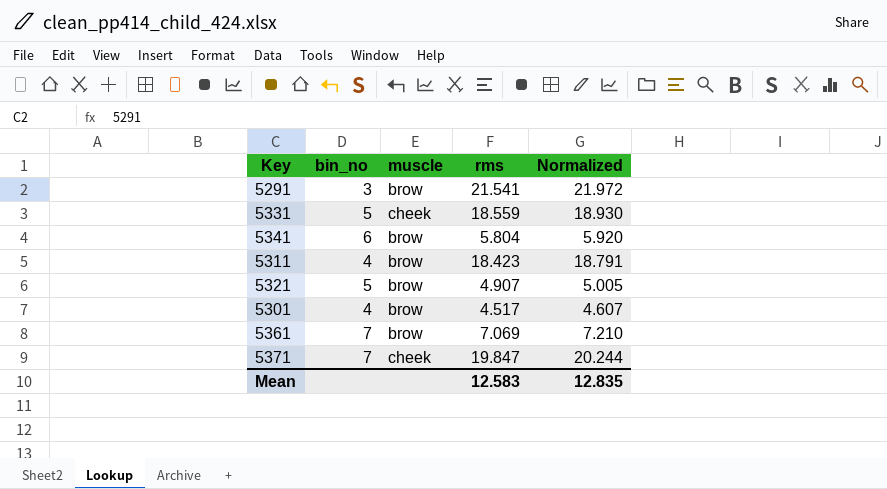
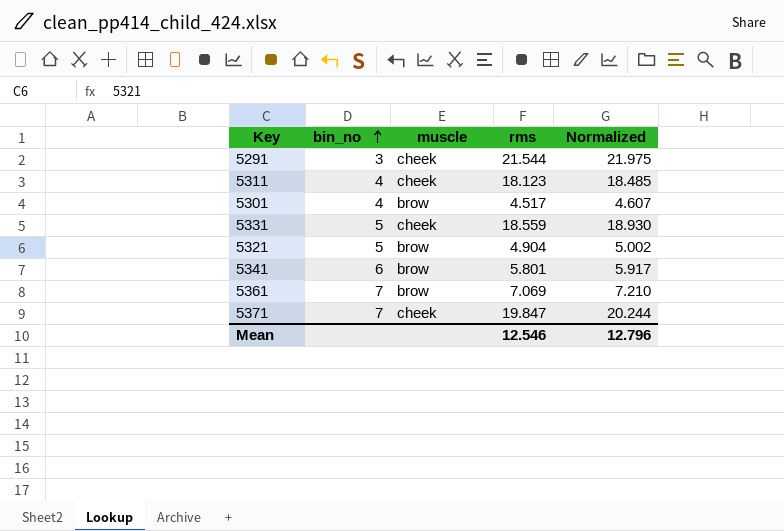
row order: none -> bin_no ascending
5291 | muscle: brow -> cheek
5291 | rms: 21.541 -> 21.544
5291 | Normalized: 21.972 -> 21.975
5311 | muscle: brow -> cheek
5311 | rms: 18.423 -> 18.123
5311 | Normalized: 18.791 -> 18.485
5321 | rms: 4.907 -> 4.904
5321 | Normalized: 5.005 -> 5.002
5341 | rms: 5.804 -> 5.801
5341 | Normalized: 5.920 -> 5.917
Mean | rms: 12.583 -> 12.546
Mean | Normalized: 12.835 -> 12.796

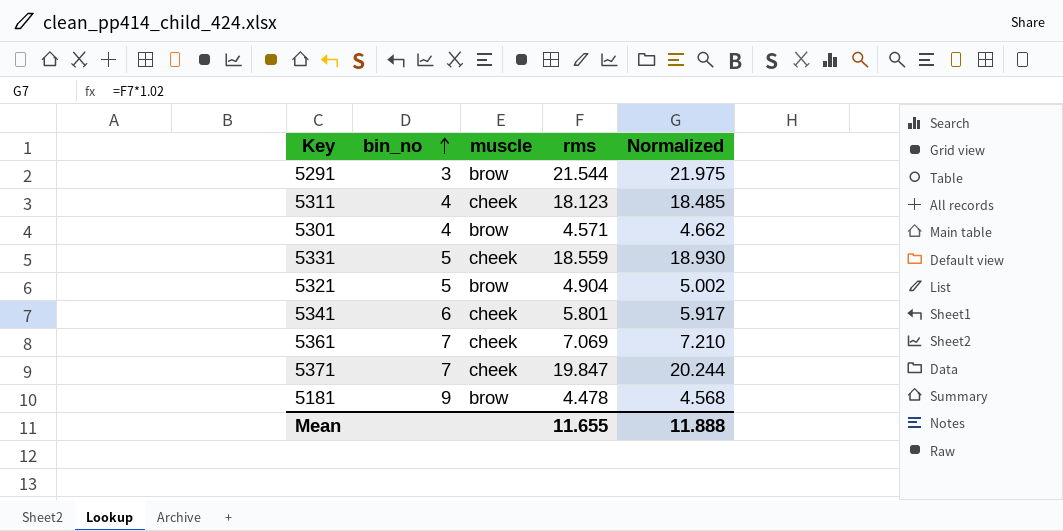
5291 | muscle: cheek -> brow
5301 | rms: 4.517 -> 4.571
5301 | Normalized: 4.607 -> 4.662
5341 | muscle: brow -> cheek
5361 | muscle: brow -> cheek
row 5181: none -> 9 | brow | 4.478 | 4.568
Mean | rms: 12.546 -> 11.655
Mean | Normalized: 12.796 -> 11.888

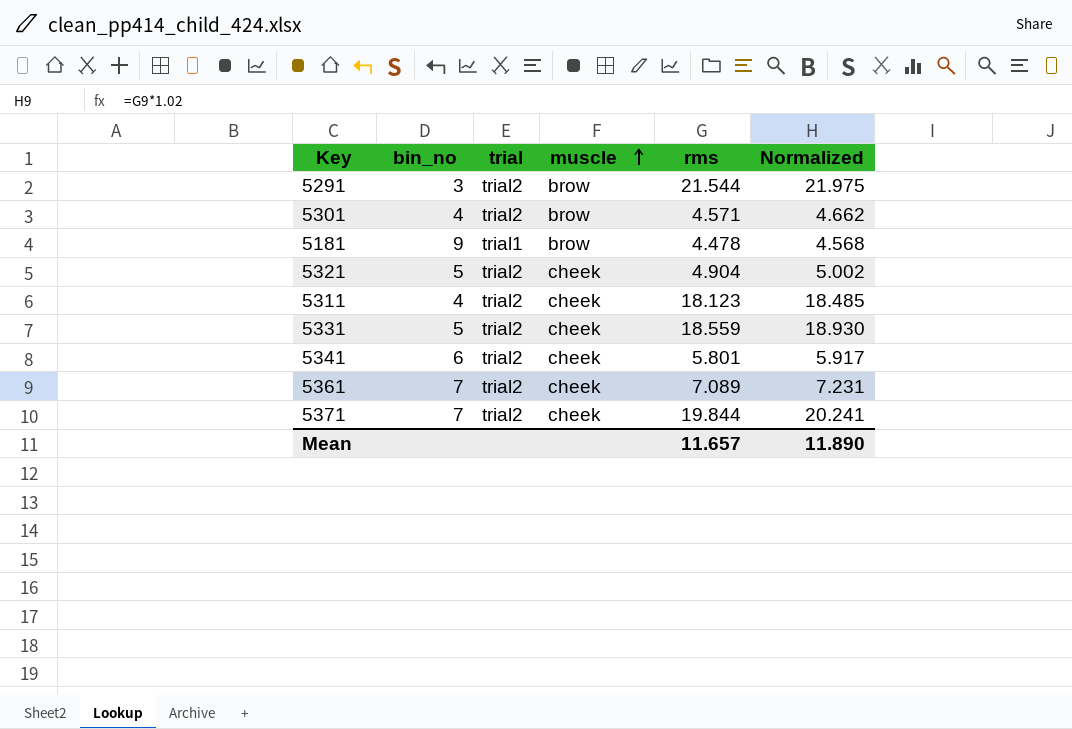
row order: bin_no ascending -> muscle ascending
column trial | position: none -> 3
5321 | muscle: brow -> cheek
5361 | rms: 7.069 -> 7.089
5361 | Normalized: 7.210 -> 7.231
5371 | rms: 19.847 -> 19.844
5371 | Normalized: 20.244 -> 20.241
Mean | rms: 11.655 -> 11.657
Mean | Normalized: 11.888 -> 11.890

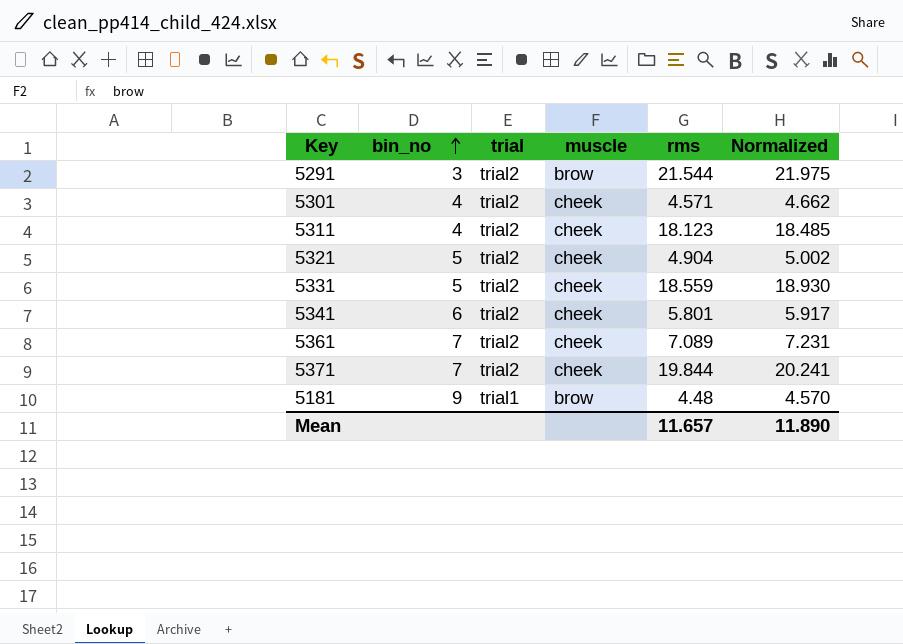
row order: muscle ascending -> bin_no ascending
5301 | muscle: brow -> cheek
5181 | rms: 4.478 -> 4.48
5181 | Normalized: 4.568 -> 4.570

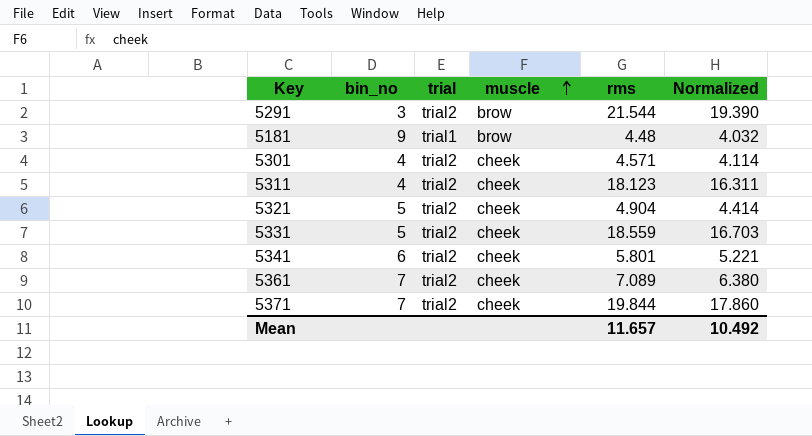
row order: bin_no ascending -> muscle ascending
column Normalized | formula: [rms] * 1.02 -> [rms] * 0.9
Mean | Normalized: 11.890 -> 10.492

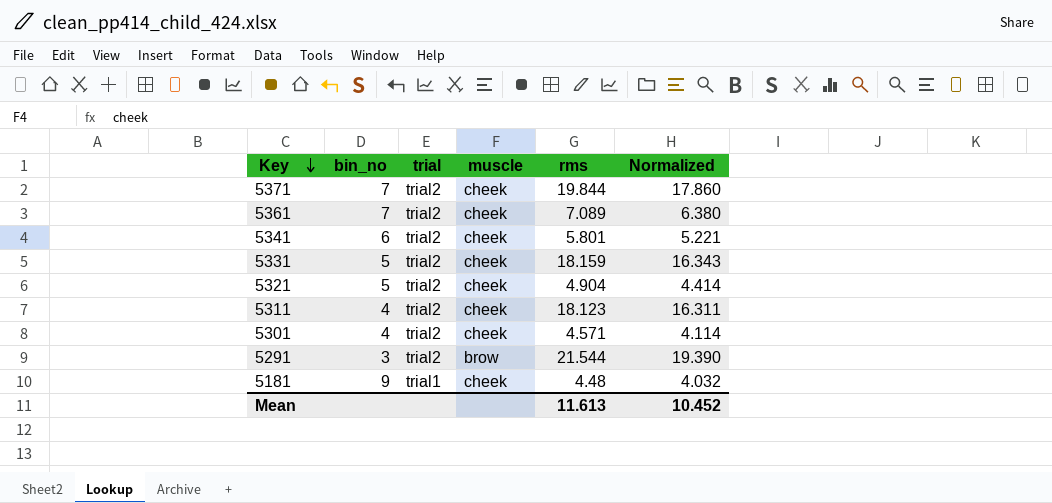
row order: muscle ascending -> Key descending
5331 | rms: 18.559 -> 18.159
5331 | Normalized: 16.703 -> 16.343
5181 | muscle: brow -> cheek
Mean | rms: 11.657 -> 11.613
Mean | Normalized: 10.492 -> 10.452

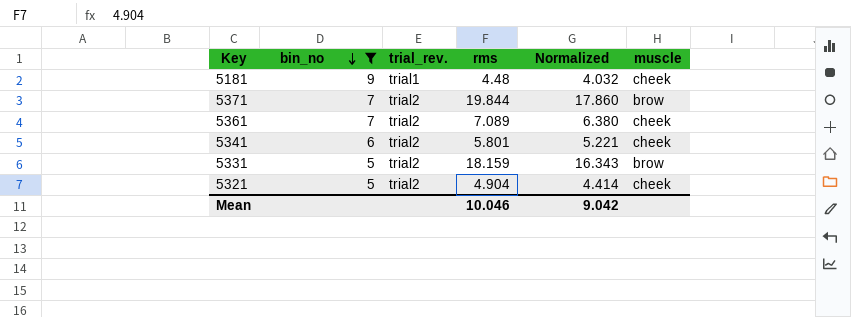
filter: none -> bin_no >= 5
row order: Key descending -> bin_no descending
column name: trial -> trial_rev.
column muscle | position: 4 -> 6
5371 | muscle: cheek -> brow
5331 | muscle: cheek -> brow
Mean | rms: 11.613 -> 10.046
Mean | Normalized: 10.452 -> 9.042

